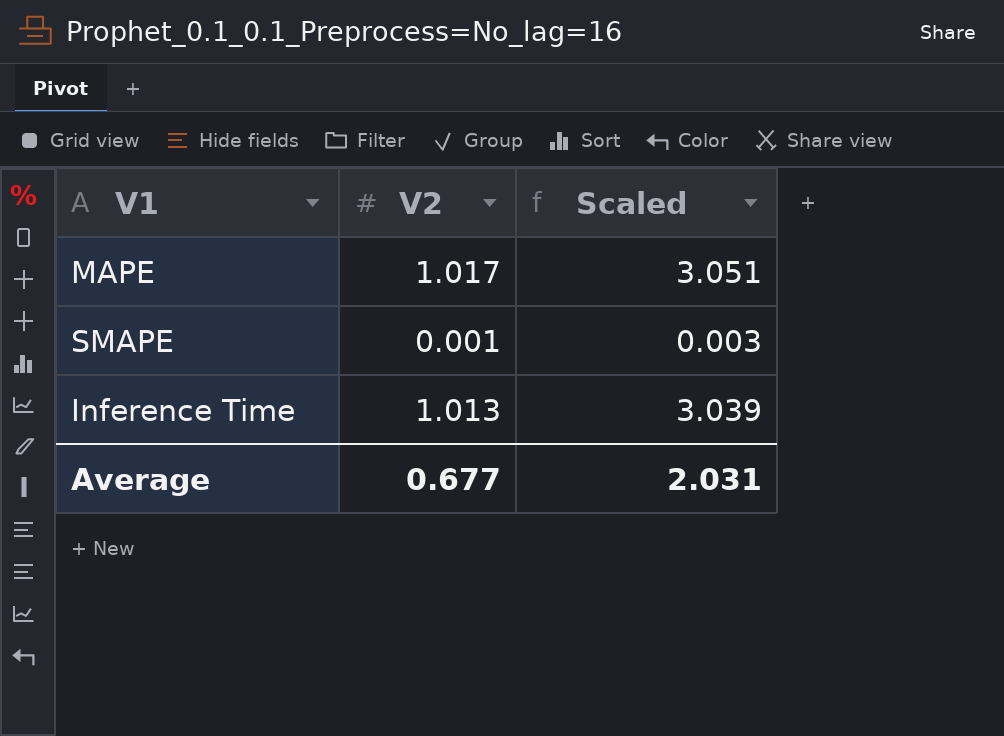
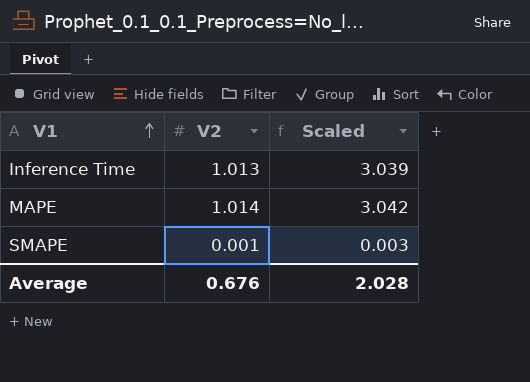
row order: none -> V1 ascending
MAPE | V2: 1.017 -> 1.014
MAPE | Scaled: 3.051 -> 3.042
Average | V2: 0.677 -> 0.676
Average | Scaled: 2.031 -> 2.028

